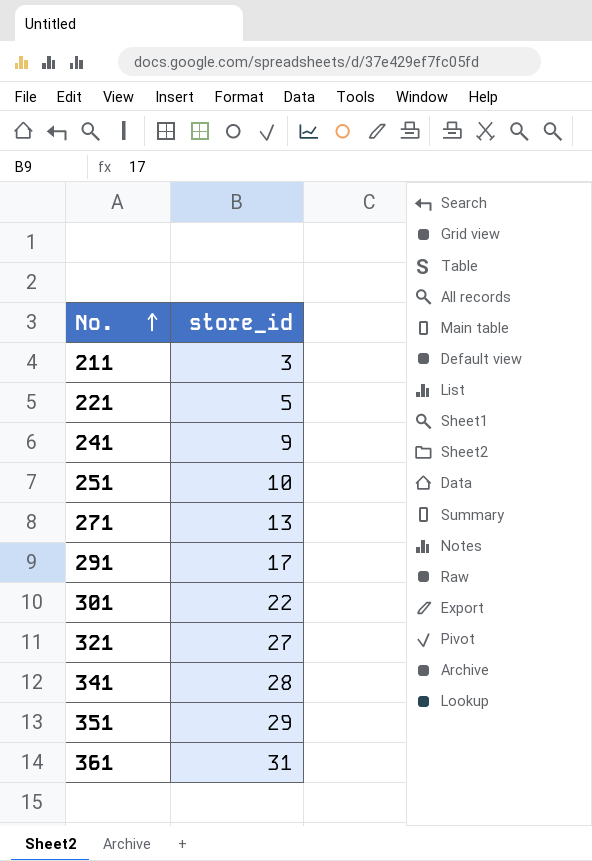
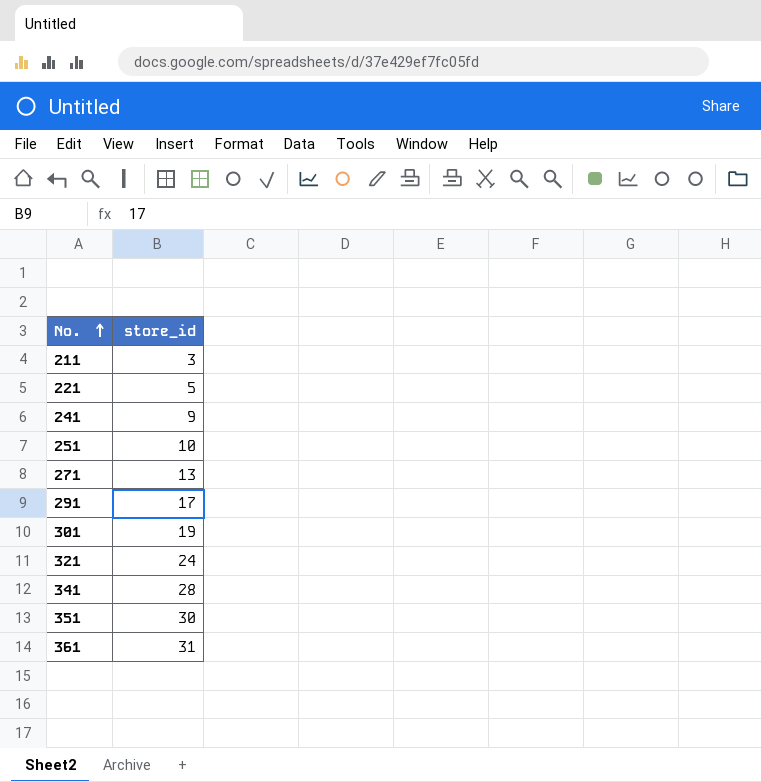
301 | store_id: 22 -> 19
321 | store_id: 27 -> 24
351 | store_id: 29 -> 30

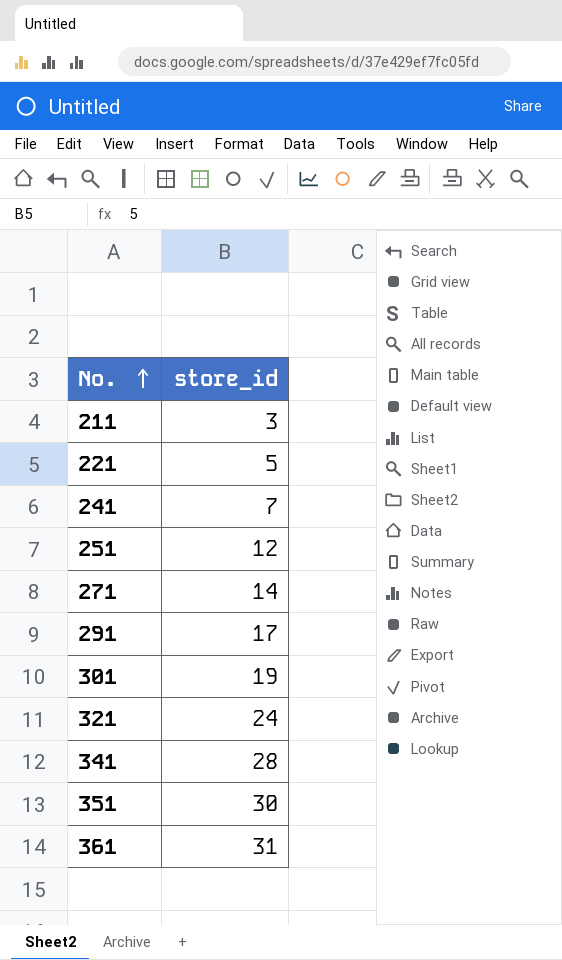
241 | store_id: 9 -> 7
251 | store_id: 10 -> 12
271 | store_id: 13 -> 14

